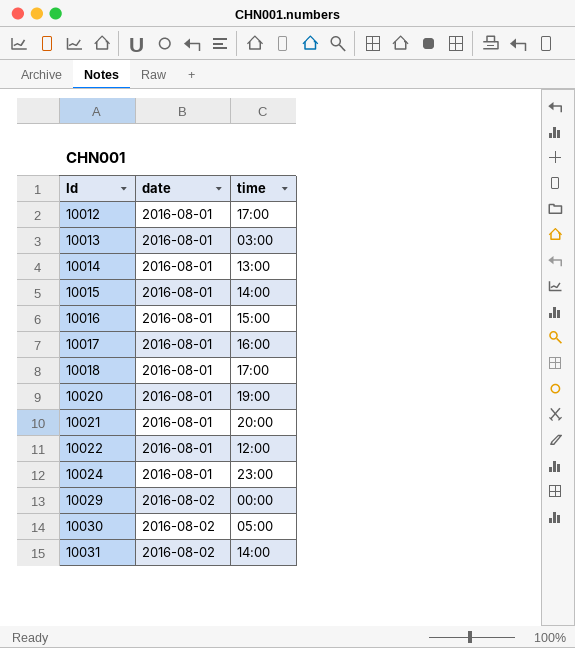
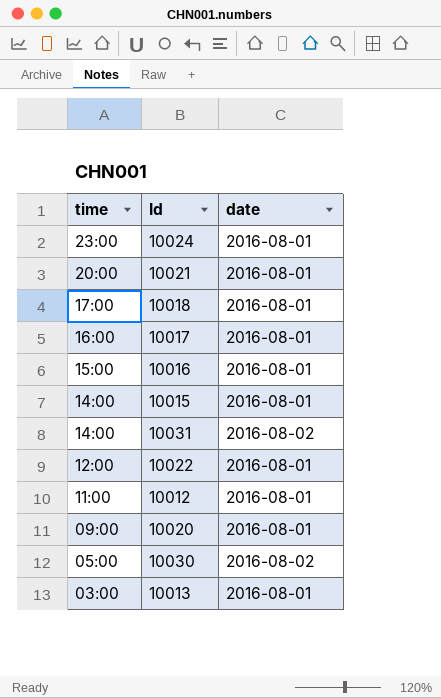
row order: Id ascending -> time descending
column time | position: 3 -> 1
row 10014: 2016-08-01 | 13:00 -> none
row 10029: 2016-08-02 | 00:00 -> none
10012 | time: 17:00 -> 11:00
10020 | time: 19:00 -> 09:00

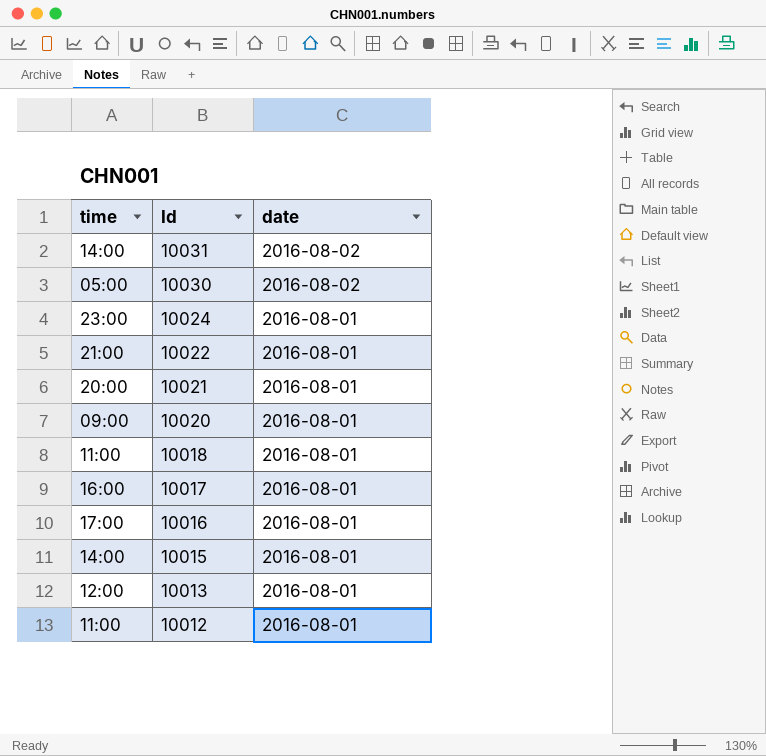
row order: time descending -> Id descending
10022 | time: 12:00 -> 21:00
10018 | time: 17:00 -> 11:00
10016 | time: 15:00 -> 17:00
10013 | time: 03:00 -> 12:00

